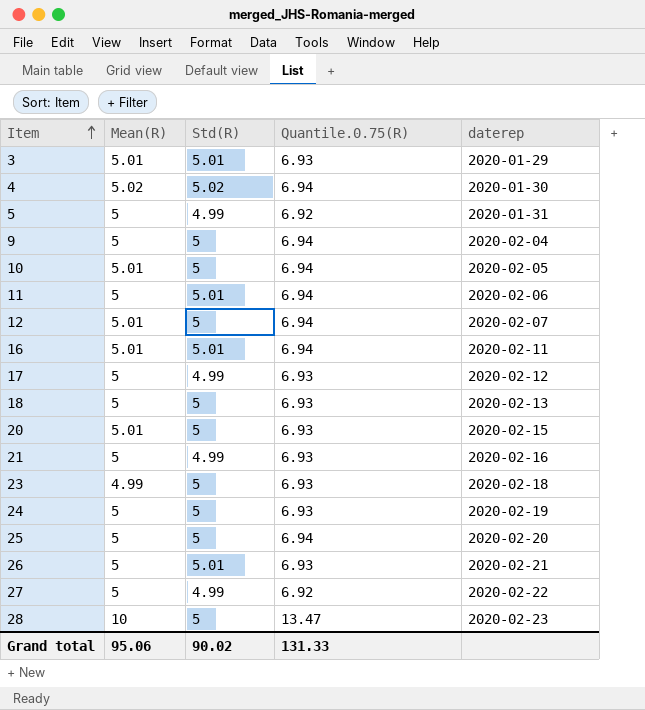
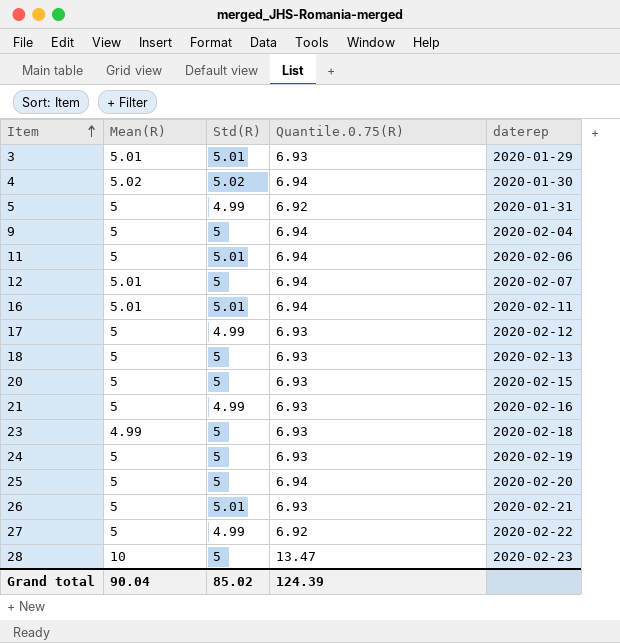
row 10: 5.01 | 5 | 6.94 | 2020-02-05 -> none
20 | Mean(R): 5.01 -> 5
Grand total | Mean(R): 95.06 -> 90.04
Grand total | Std(R): 90.02 -> 85.02
Grand total | Quantile.0.75(R): 131.33 -> 124.39

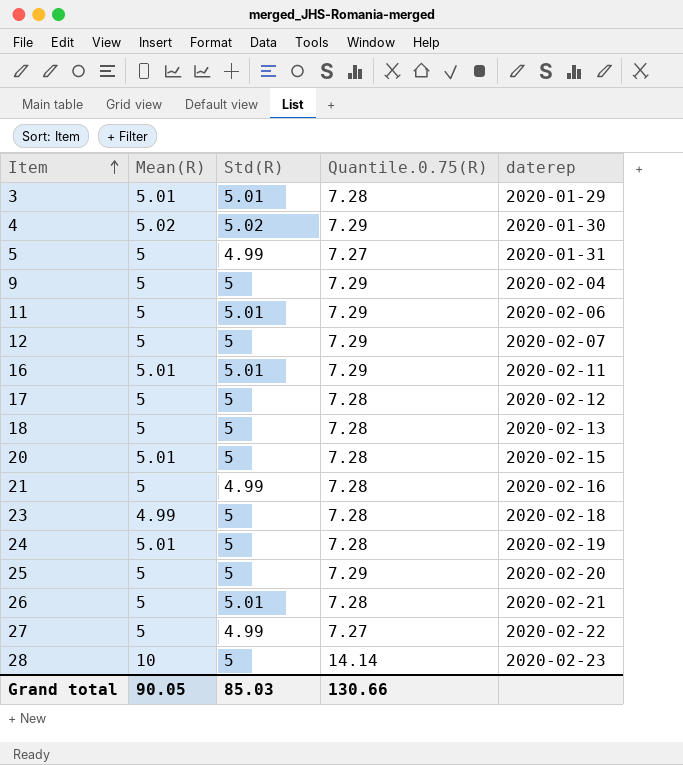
3 | Quantile.0.75(R): 6.93 -> 7.28
4 | Quantile.0.75(R): 6.94 -> 7.29
5 | Quantile.0.75(R): 6.92 -> 7.27
9 | Quantile.0.75(R): 6.94 -> 7.29
11 | Quantile.0.75(R): 6.94 -> 7.29
12 | Mean(R): 5.01 -> 5
12 | Quantile.0.75(R): 6.94 -> 7.29
16 | Quantile.0.75(R): 6.94 -> 7.29
17 | Std(R): 4.99 -> 5
17 | Quantile.0.75(R): 6.93 -> 7.28
18 | Quantile.0.75(R): 6.93 -> 7.28
20 | Mean(R): 5 -> 5.01
20 | Quantile.0.75(R): 6.93 -> 7.28
21 | Quantile.0.75(R): 6.93 -> 7.28
23 | Quantile.0.75(R): 6.93 -> 7.28
24 | Mean(R): 5 -> 5.01
24 | Quantile.0.75(R): 6.93 -> 7.28
25 | Quantile.0.75(R): 6.94 -> 7.29
26 | Quantile.0.75(R): 6.93 -> 7.28
27 | Quantile.0.75(R): 6.92 -> 7.27
28 | Quantile.0.75(R): 13.47 -> 14.14
Grand total | Mean(R): 90.04 -> 90.05
Grand total | Std(R): 85.02 -> 85.03
Grand total | Quantile.0.75(R): 124.39 -> 130.66

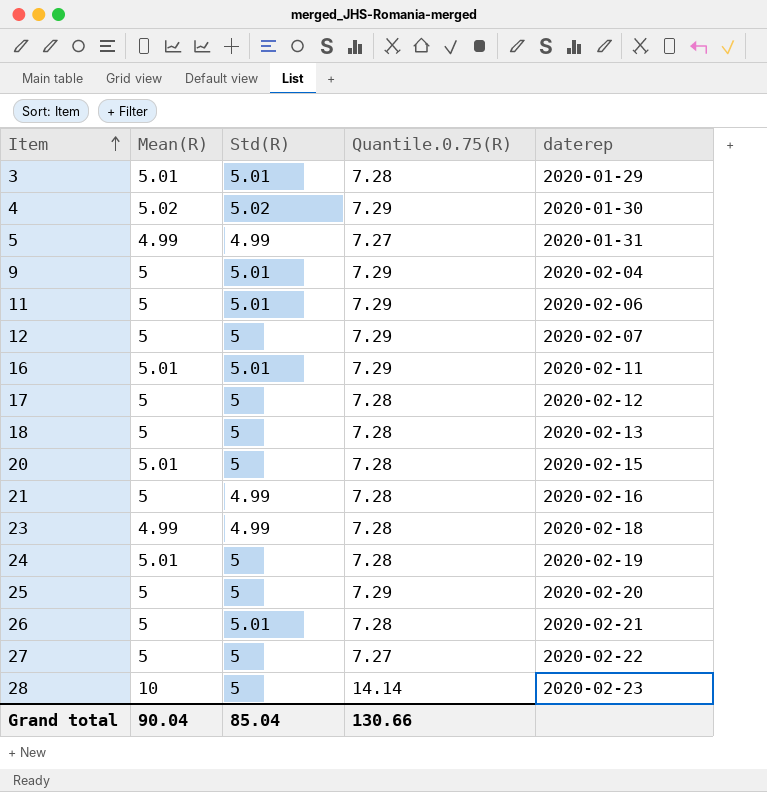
5 | Mean(R): 5 -> 4.99
9 | Std(R): 5 -> 5.01
23 | Std(R): 5 -> 4.99
27 | Std(R): 4.99 -> 5
Grand total | Mean(R): 90.05 -> 90.04
Grand total | Std(R): 85.03 -> 85.04

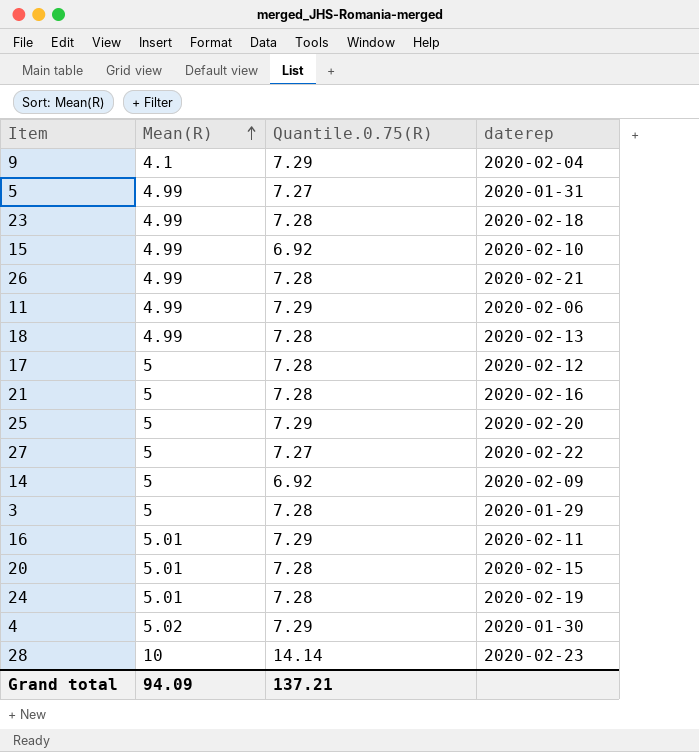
row order: Item ascending -> Mean(R) ascending
column Std(R) | position: 3 -> none
row 12: 5 | 5 | 7.29 | 2020-02-07 -> none
9 | Mean(R): 5 -> 4.1
row 15: none -> 4.99 | 6.92 | 2020-02-10
26 | Mean(R): 5 -> 4.99
11 | Mean(R): 5 -> 4.99
18 | Mean(R): 5 -> 4.99
row 14: none -> 5 | 6.92 | 2020-02-09
3 | Mean(R): 5.01 -> 5
Grand total | Mean(R): 90.04 -> 94.09
Grand total | Quantile.0.75(R): 130.66 -> 137.21

